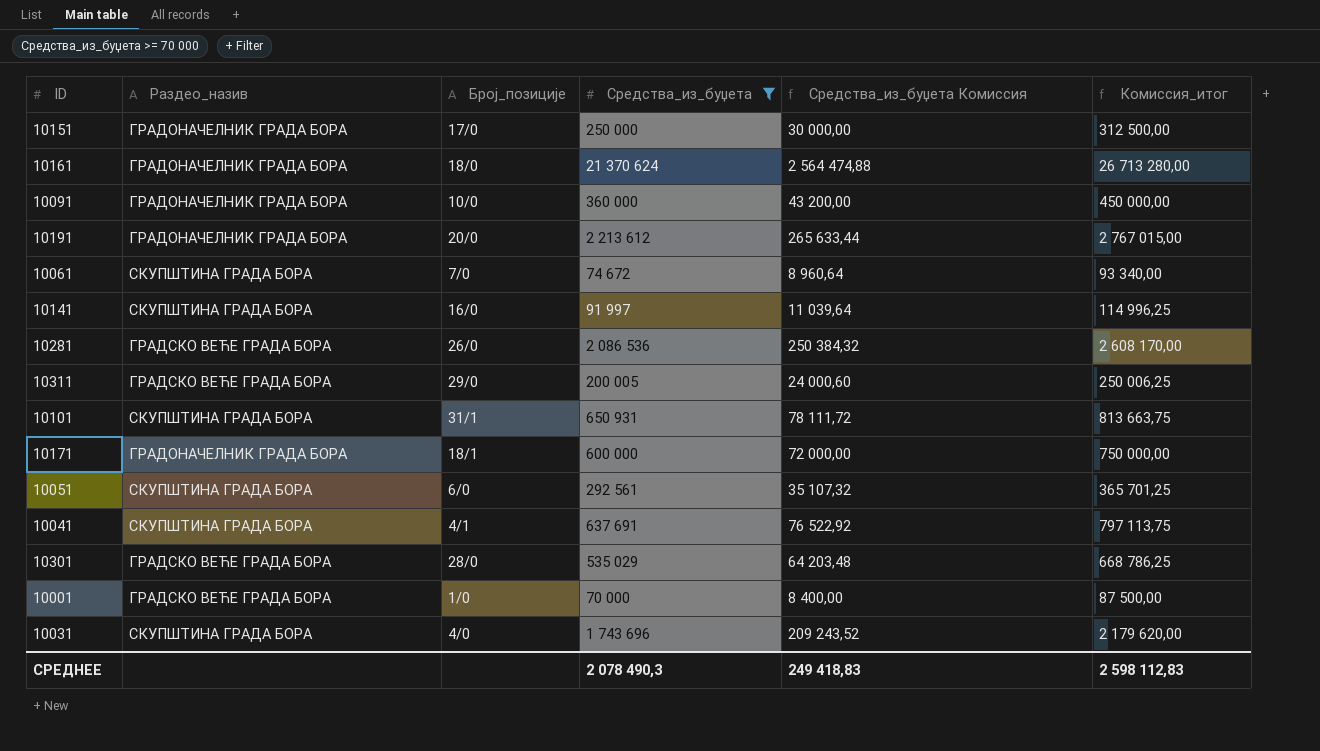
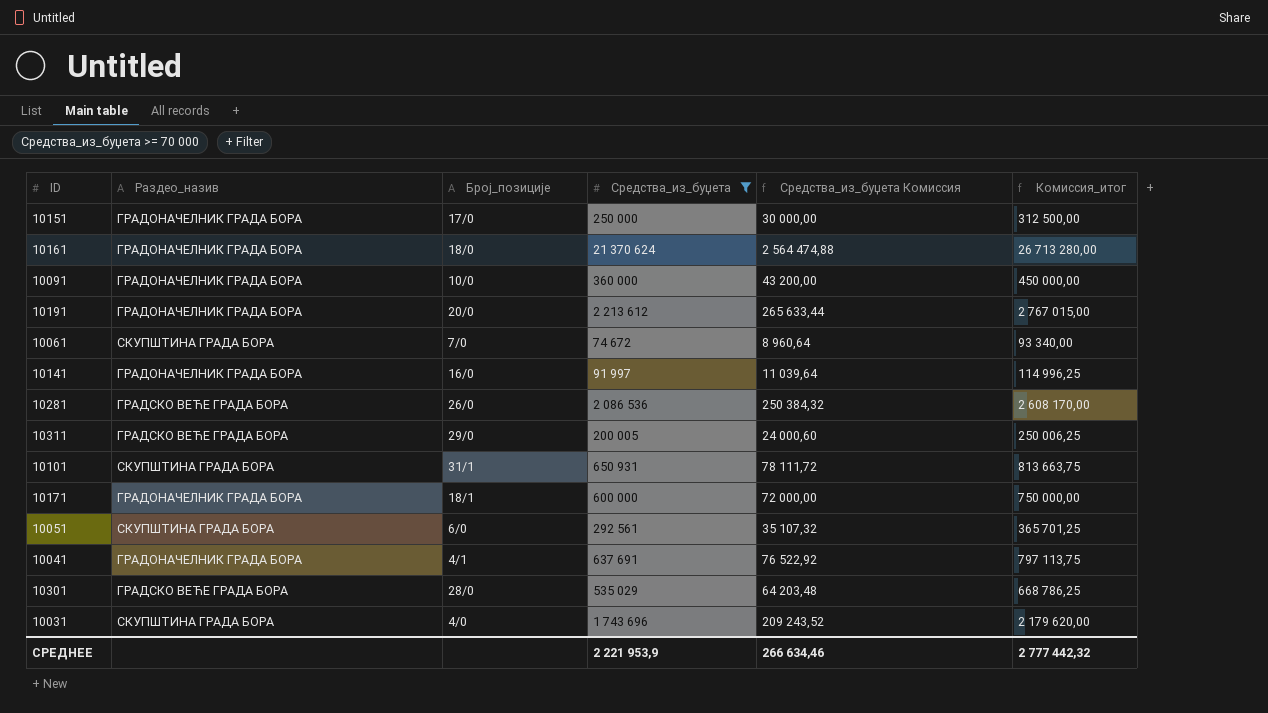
row 10001: ГРАДСКО ВЕЋЕ ГРАДА БОРА | 1/0 | 70 000 | 8 400,00 | 87 500,00 -> none
10141 | Раздео_назив: СКУПШТИНА ГРАДА БОРА -> ГРАДОНАЧЕЛНИК ГРАДА БОРА
10041 | Раздео_назив: СКУПШТИНА ГРАДА БОРА -> ГРАДОНАЧЕЛНИК ГРАДА БОРА
СРЕДНЕЕ | Средства_из_буџета: 2 078 490,3 -> 2 221 953,9
СРЕДНЕЕ | Средства_из_буџета Комиссия: 249 418,83 -> 266 634,46
СРЕДНЕЕ | Комиссия_итог: 2 598 112,83 -> 2 777 442,32

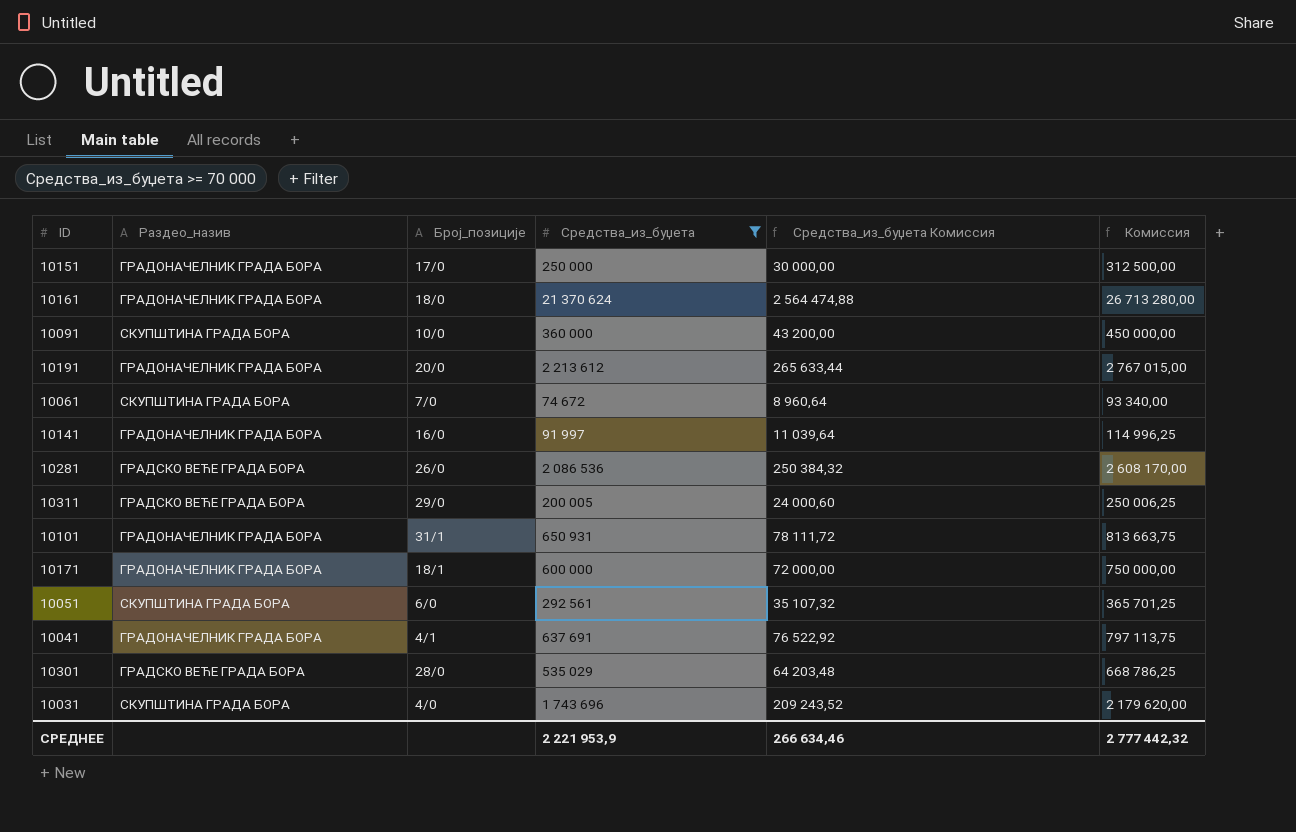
column name: Комиссия_итог -> Комиссия
10091 | Раздео_назив: ГРАДОНАЧЕЛНИК ГРАДА БОРА -> СКУПШТИНА ГРАДА БОРА
10101 | Раздео_назив: СКУПШТИНА ГРАДА БОРА -> ГРАДОНАЧЕЛНИК ГРАДА БОРА

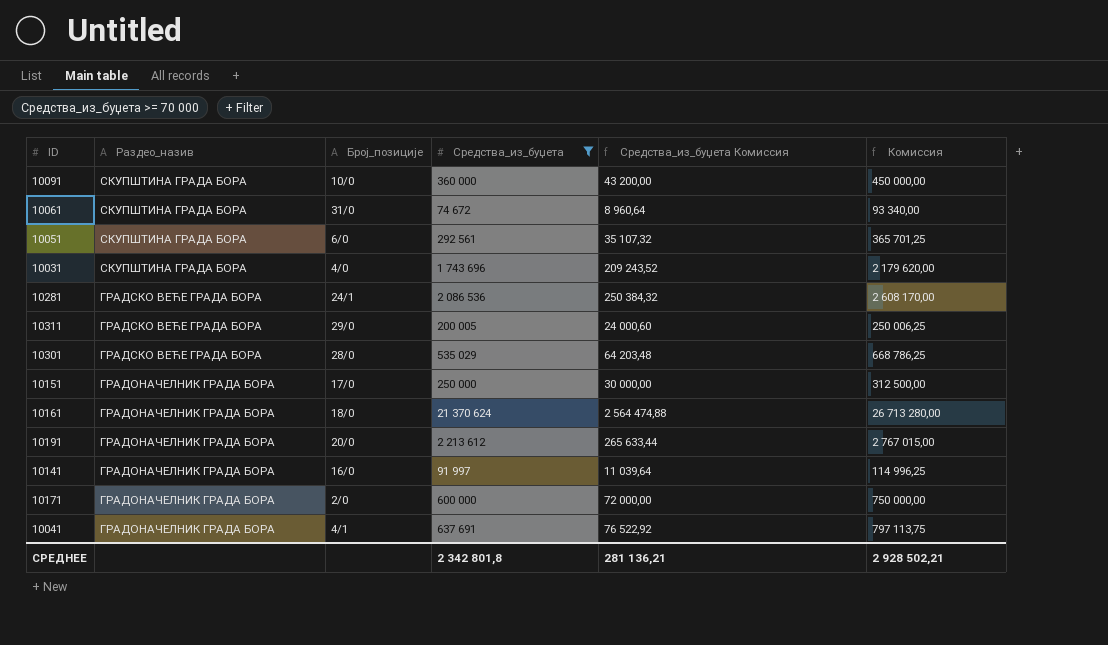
row order: none -> Раздео_назив descending
row 10101: ГРАДОНАЧЕЛНИК ГРАДА БОРА | 31/1 | 650 931 | 78 111,72 | 813 663,75 -> none
10061 | Број_позиције: 7/0 -> 31/0
10281 | Број_позиције: 26/0 -> 24/1
10171 | Број_позиције: 18/1 -> 2/0
СРЕДНЕЕ | Средства_из_буџета: 2 221 953,9 -> 2 342 801,8
СРЕДНЕЕ | Средства_из_буџета Комиссия: 266 634,46 -> 281 136,21
СРЕДНЕЕ | Комиссия: 2 777 442,32 -> 2 928 502,21

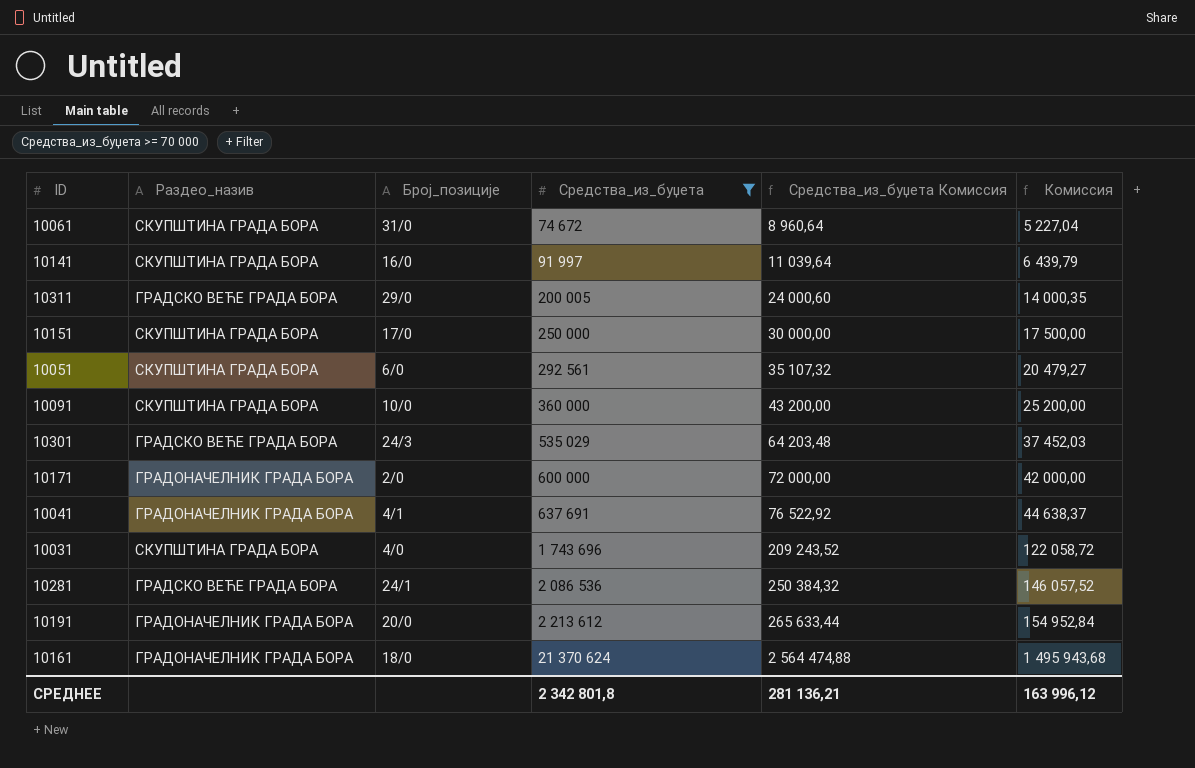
row order: Раздео_назив descending -> Средства_из_буџета ascending
column Комиссия | formula: [Средства_из_буџета] * 1,25 -> [Средства_из_буџета] * 0,07
10141 | Раздео_назив: ГРАДОНАЧЕЛНИК ГРАДА БОРА -> СКУПШТИНА ГРАДА БОРА
10151 | Раздео_назив: ГРАДОНАЧЕЛНИК ГРАДА БОРА -> СКУПШТИНА ГРАДА БОРА
10301 | Број_позиције: 28/0 -> 24/3
СРЕДНЕЕ | Комиссия: 2 928 502,21 -> 163 996,12

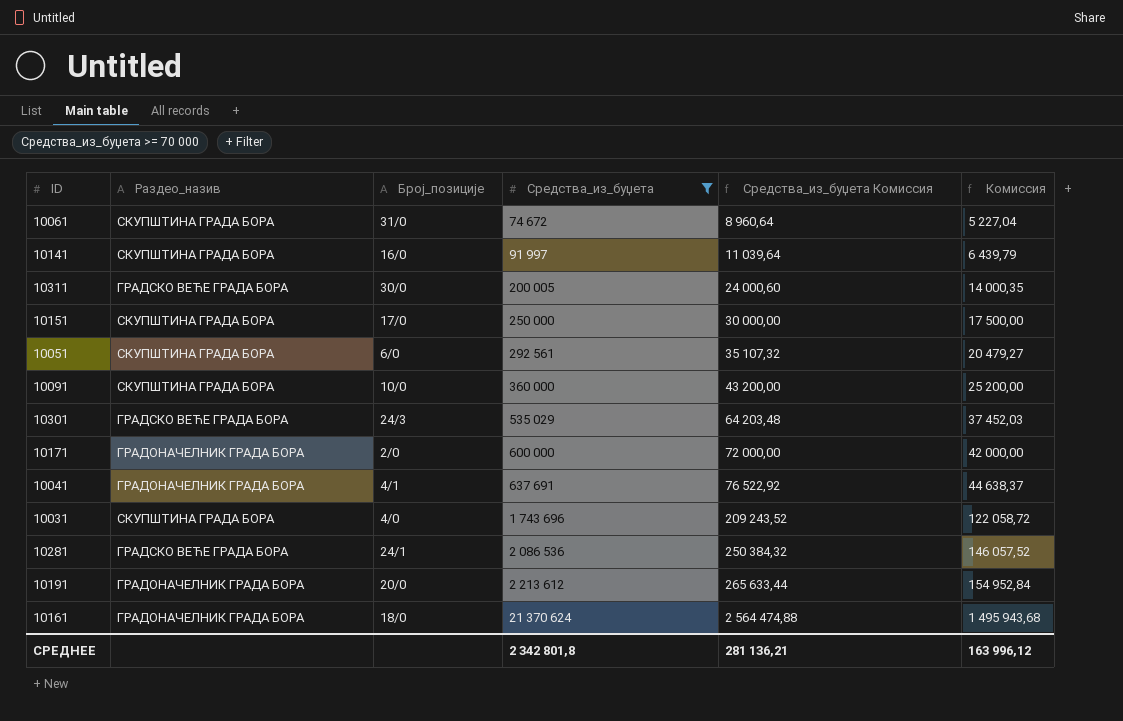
10311 | Број_позиције: 29/0 -> 30/0

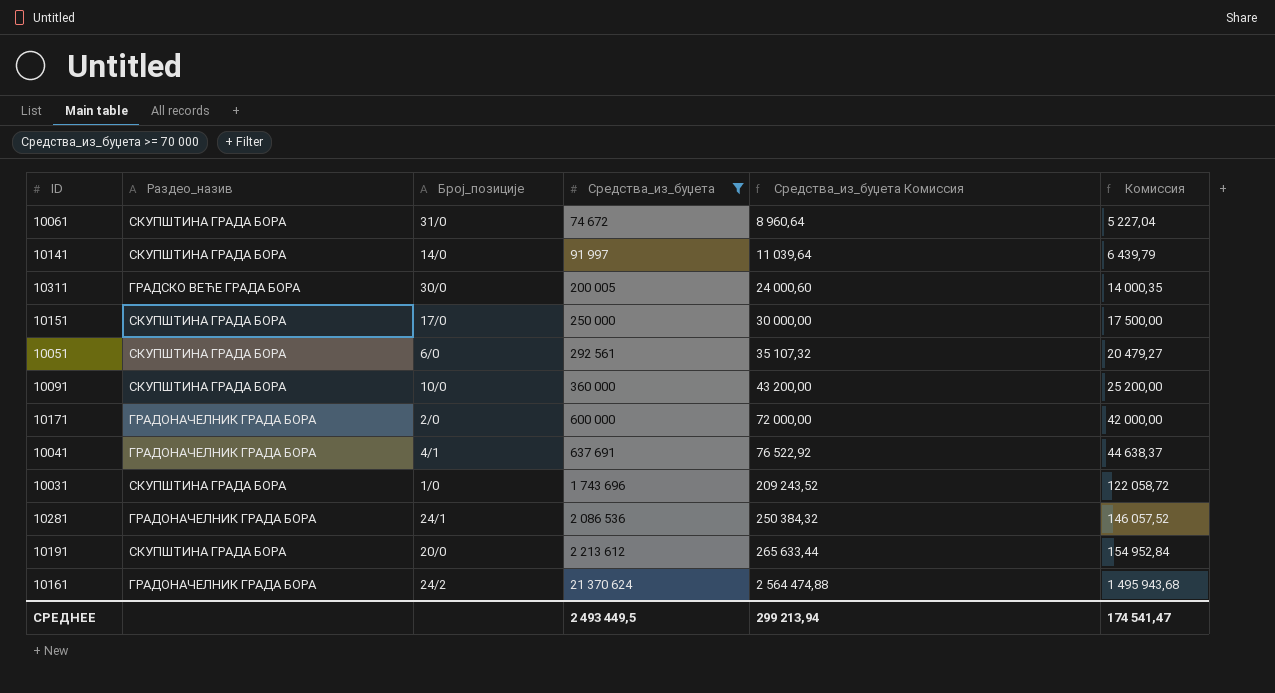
row 10301: ГРАДСКО ВЕЋЕ ГРАДА БОРА | 24/3 | 535 029 | 64 203,48 | 37 452,03 -> none
10141 | Број_позиције: 16/0 -> 14/0
10031 | Број_позиције: 4/0 -> 1/0
10281 | Раздео_назив: ГРАДСКО ВЕЋЕ ГРАДА БОРА -> ГРАДОНАЧЕЛНИК ГРАДА БОРА
10191 | Раздео_назив: ГРАДОНАЧЕЛНИК ГРАДА БОРА -> СКУПШТИНА ГРАДА БОРА
10161 | Број_позиције: 18/0 -> 24/2
СРЕДНЕЕ | Средства_из_буџета: 2 342 801,8 -> 2 493 449,5
СРЕДНЕЕ | Средства_из_буџета Комиссия: 281 136,21 -> 299 213,94
СРЕДНЕЕ | Комиссия: 163 996,12 -> 174 541,47

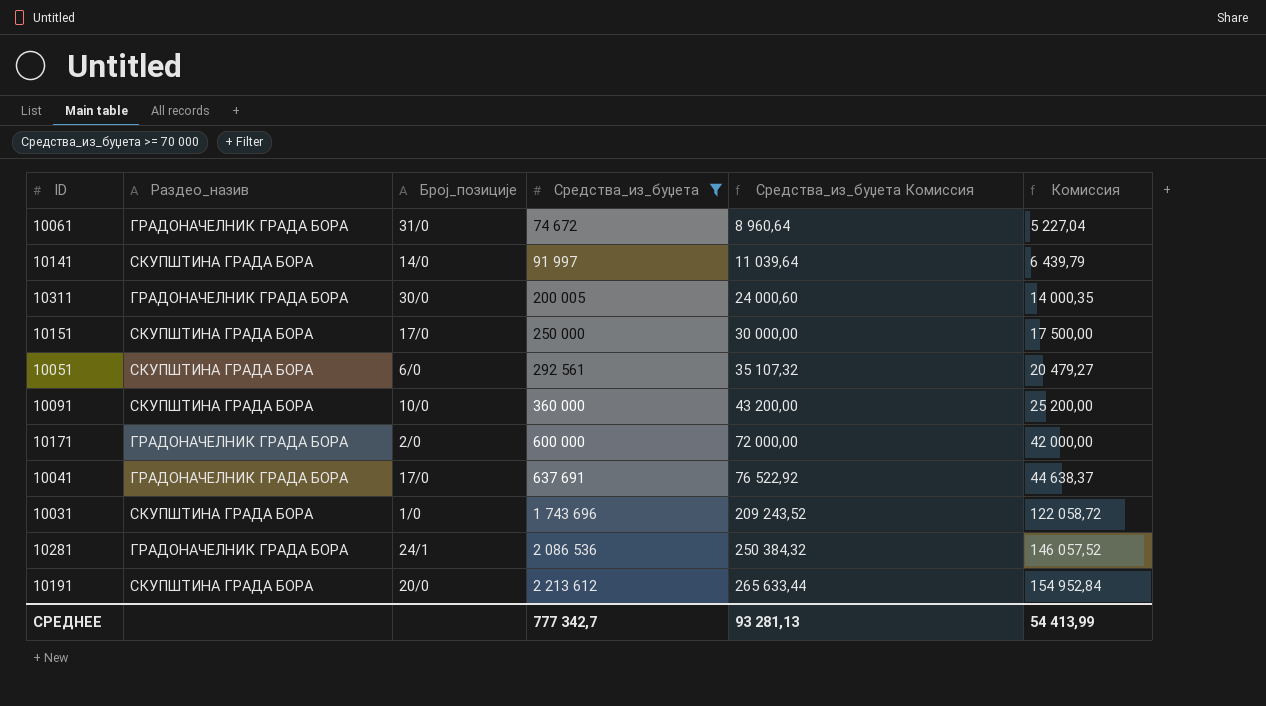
row 10161: ГРАДОНАЧЕЛНИК ГРАДА БОРА | 24/2 | 21 370 624 | 2 564 474,88 | 1 495 943,68 -> none
10061 | Раздео_назив: СКУПШТИНА ГРАДА БОРА -> ГРАДОНАЧЕЛНИК ГРАДА БОРА
10311 | Раздео_назив: ГРАДСКО ВЕЋЕ ГРАДА БОРА -> ГРАДОНАЧЕЛНИК ГРАДА БОРА
10041 | Број_позиције: 4/1 -> 17/0
СРЕДНЕЕ | Средства_из_буџета: 2 493 449,5 -> 777 342,7
СРЕДНЕЕ | Средства_из_буџета Комиссия: 299 213,94 -> 93 281,13
СРЕДНЕЕ | Комиссия: 174 541,47 -> 54 413,99

